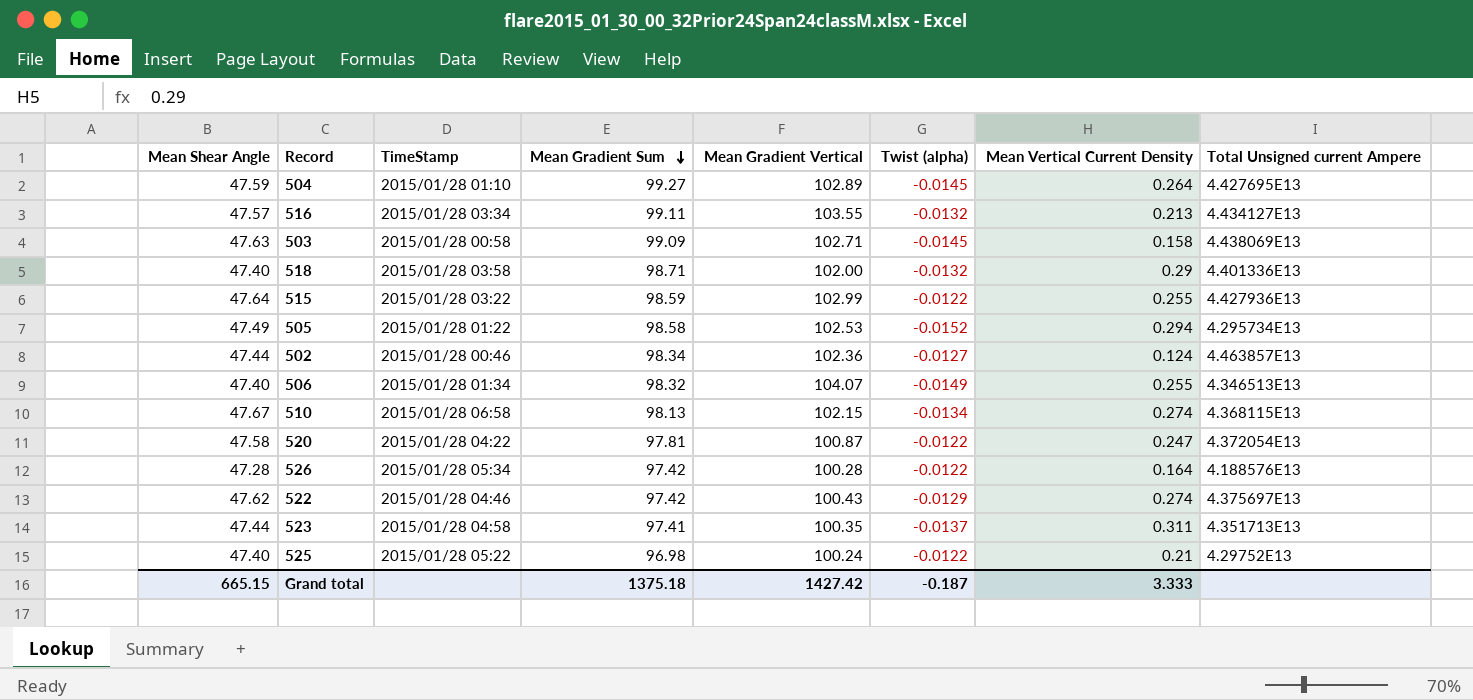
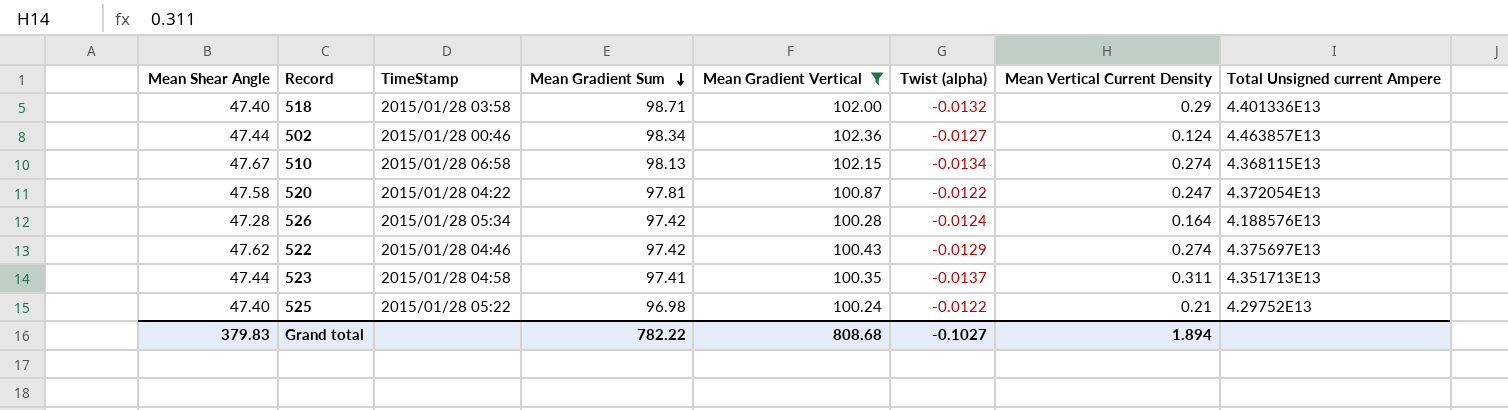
filter: none -> Mean Gradient Vertical <= 102.36
526 | Twist (alpha): -0.0122 -> -0.0124
Grand total | Mean Shear Angle: 665.15 -> 379.83
Grand total | Mean Gradient Sum: 1375.18 -> 782.22
Grand total | Mean Gradient Vertical: 1427.42 -> 808.68
Grand total | Twist (alpha): -0.187 -> -0.1027
Grand total | Mean Vertical Current Density: 3.333 -> 1.894

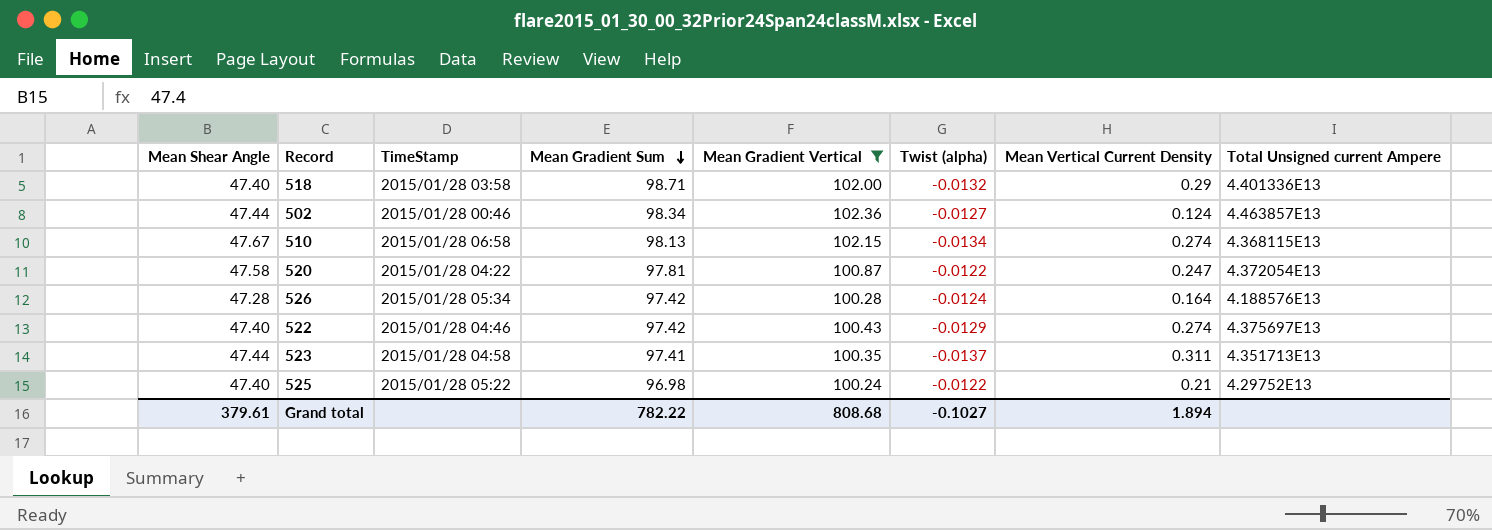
522 | Mean Shear Angle: 47.62 -> 47.40
Grand total | Mean Shear Angle: 379.83 -> 379.61

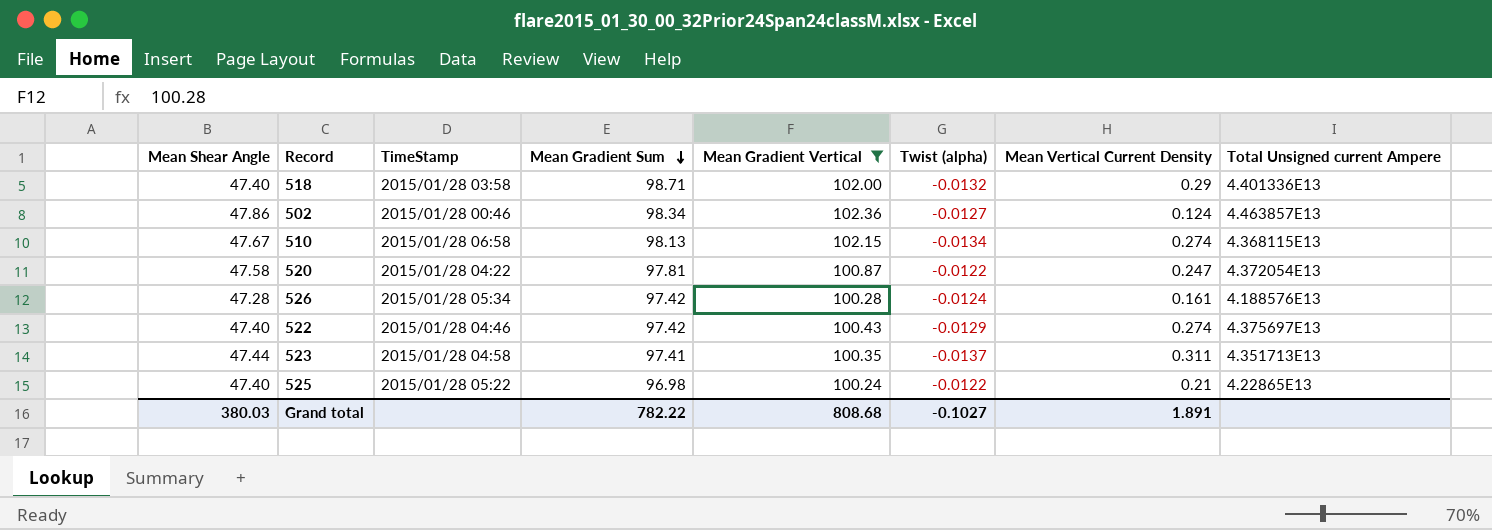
502 | Mean Shear Angle: 47.44 -> 47.86
526 | Mean Vertical Current Density: 0.164 -> 0.161
525 | Total Unsigned current Ampere: 4.29752E13 -> 4.22865E13
Grand total | Mean Shear Angle: 379.61 -> 380.03
Grand total | Mean Vertical Current Density: 1.894 -> 1.891

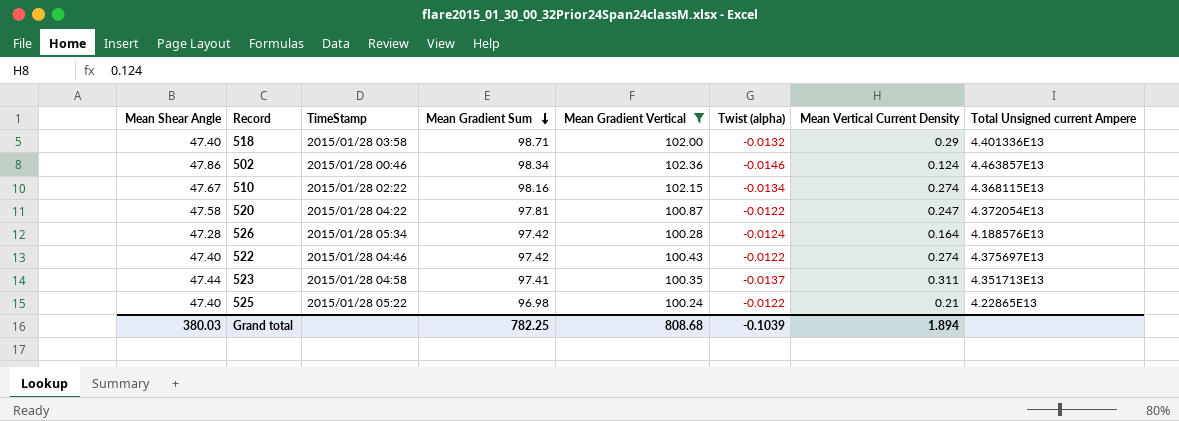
502 | Twist (alpha): -0.0127 -> -0.0146
510 | TimeStamp: 2015/01/28 06:58 -> 2015/01/28 02:22
510 | Mean Gradient Sum: 98.13 -> 98.16
526 | Mean Vertical Current Density: 0.161 -> 0.164
522 | Twist (alpha): -0.0129 -> -0.0122
Grand total | Mean Gradient Sum: 782.22 -> 782.25
Grand total | Twist (alpha): -0.1027 -> -0.1039
Grand total | Mean Vertical Current Density: 1.891 -> 1.894

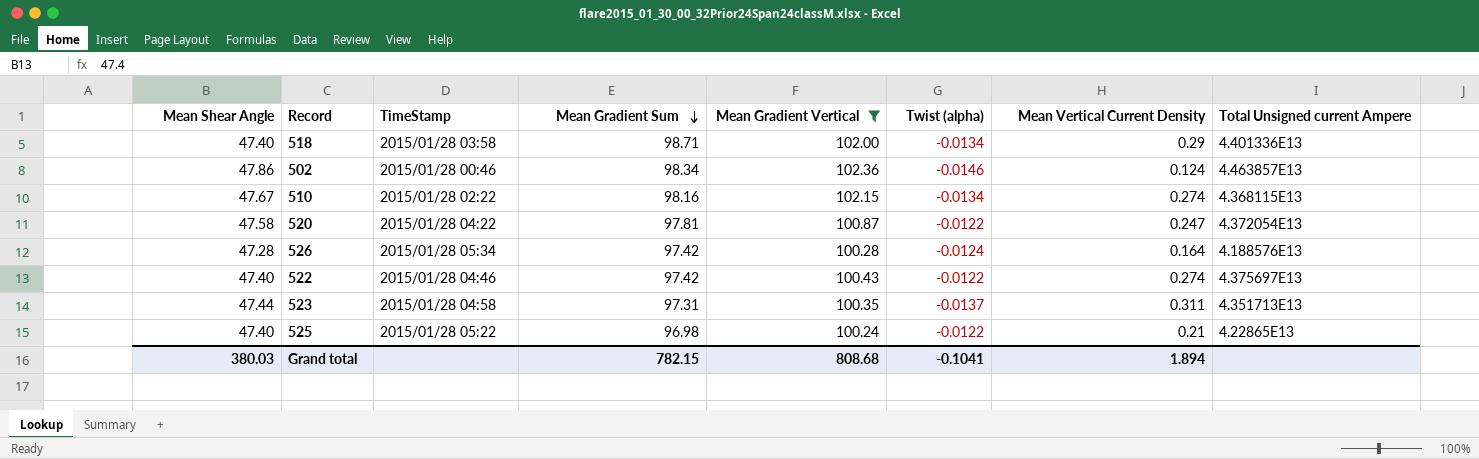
518 | Twist (alpha): -0.0132 -> -0.0134
523 | Mean Gradient Sum: 97.41 -> 97.31
Grand total | Mean Gradient Sum: 782.25 -> 782.15
Grand total | Twist (alpha): -0.1039 -> -0.1041

